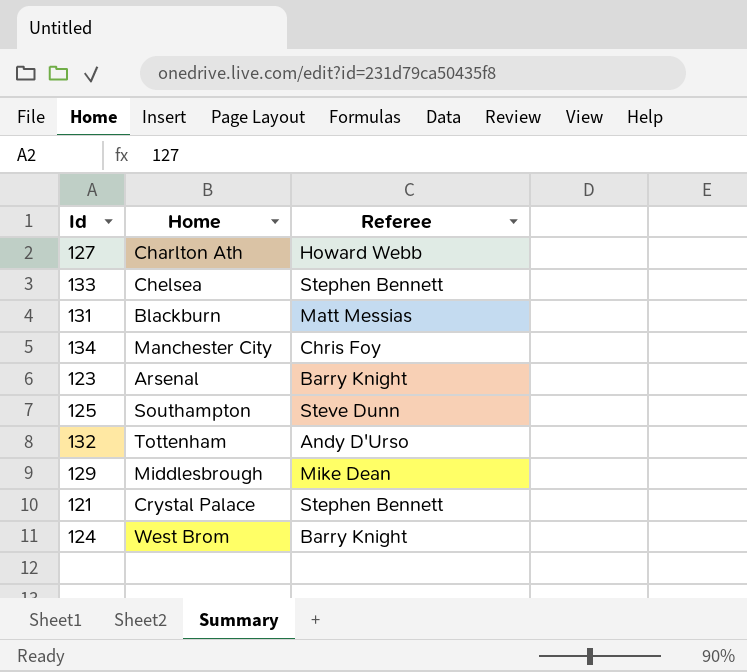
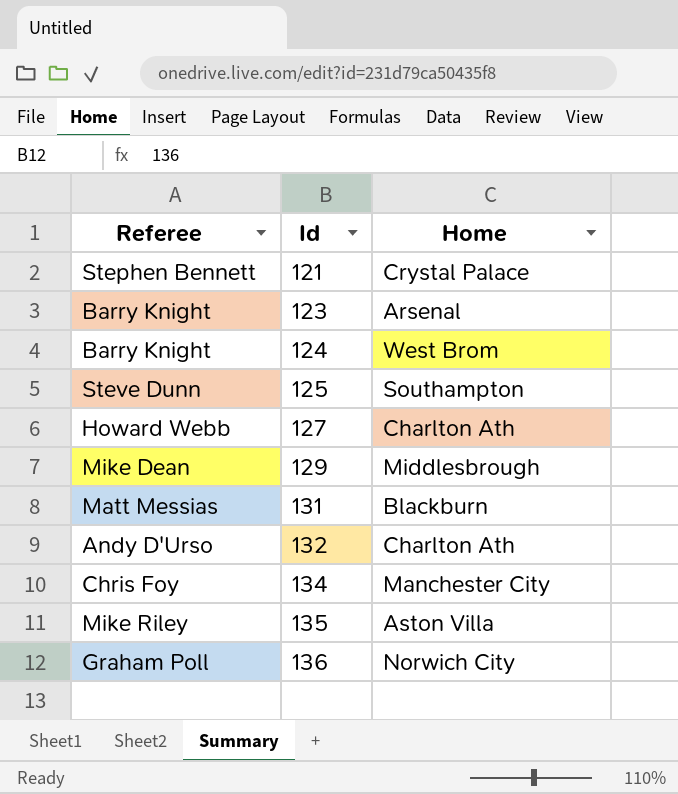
row order: none -> Id ascending
column Referee | position: 3 -> 1
row 133: Chelsea | Stephen Bennett -> none
132 | Home: Tottenham -> Charlton Ath
row 135: none -> Mike Riley | Aston Villa
row 136: none -> Graham Poll | Norwich City

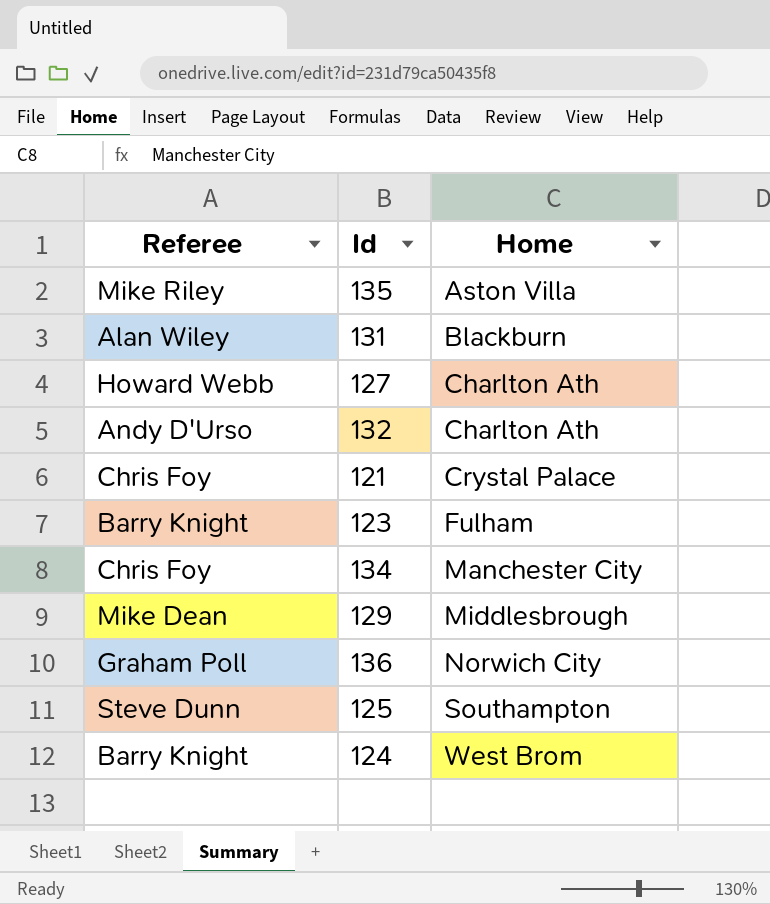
row order: Id ascending -> Home ascending
131 | Referee: Matt Messias -> Alan Wiley
121 | Referee: Stephen Bennett -> Chris Foy
123 | Home: Arsenal -> Fulham

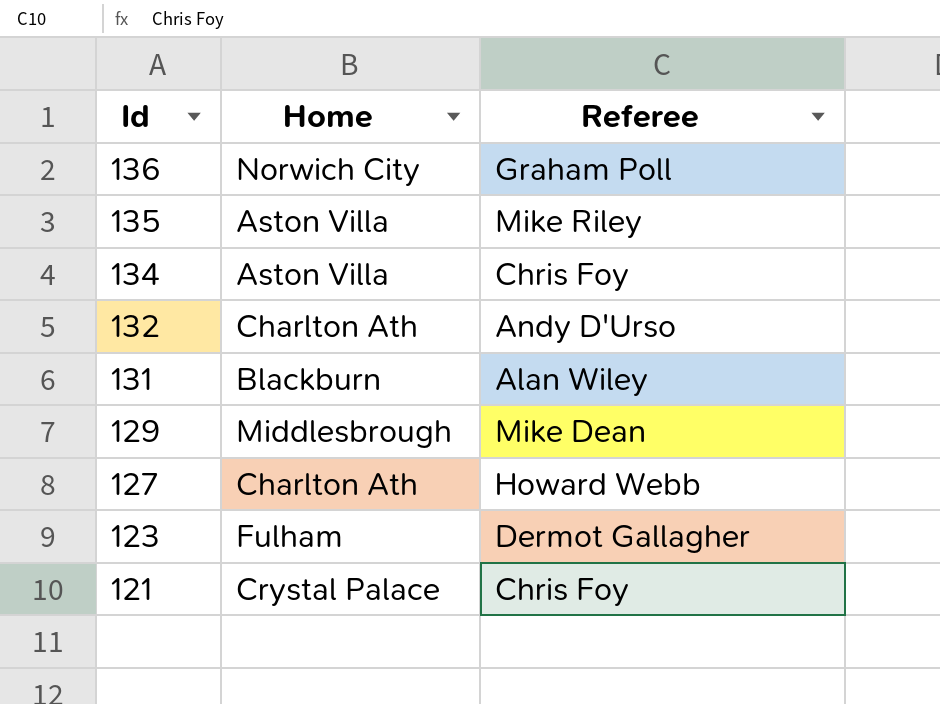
row order: Home ascending -> Id descending
column Referee | position: 1 -> 3
row 125: Steve Dunn | Southampton -> none
row 124: Barry Knight | West Brom -> none
134 | Home: Manchester City -> Aston Villa
123 | Referee: Barry Knight -> Dermot Gallagher

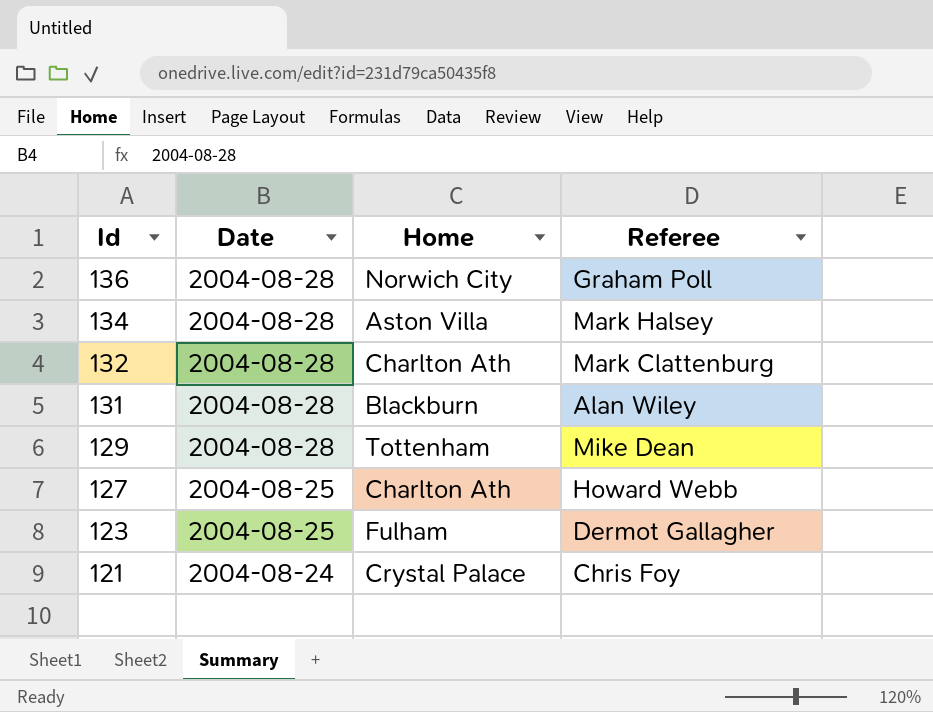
column Date | position: none -> 2
row 135: Aston Villa | Mike Riley -> none
134 | Referee: Chris Foy -> Mark Halsey
132 | Referee: Andy D'Urso -> Mark Clattenburg
129 | Home: Middlesbrough -> Tottenham

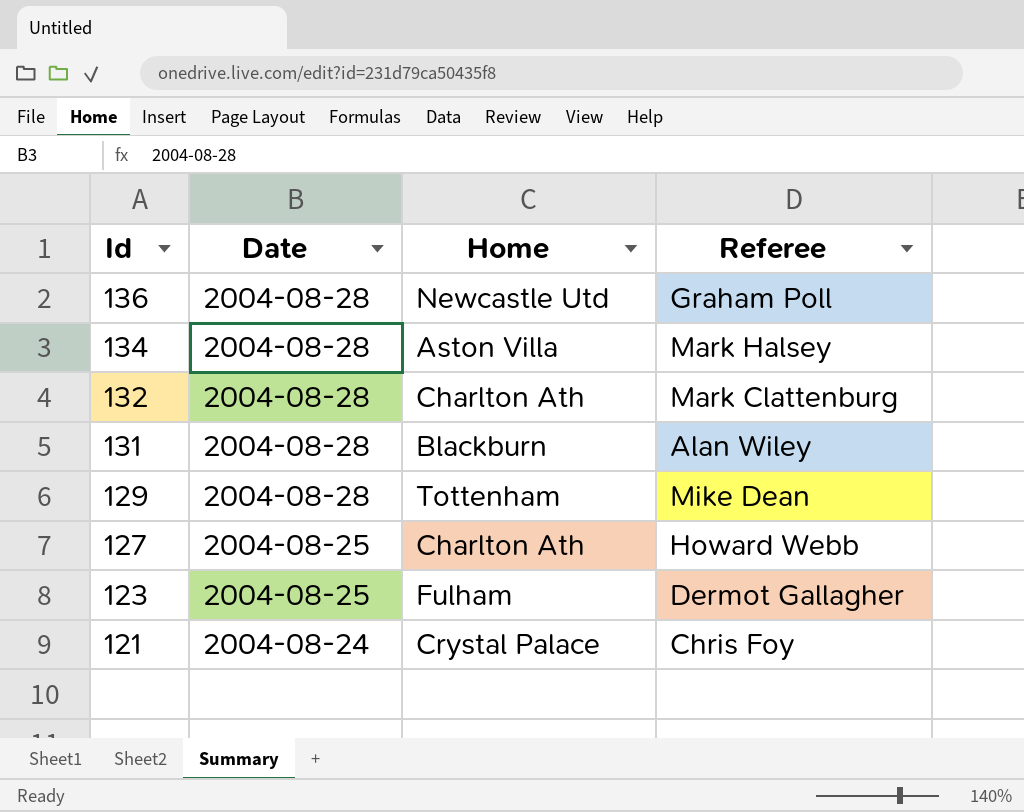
136 | Home: Norwich City -> Newcastle Utd

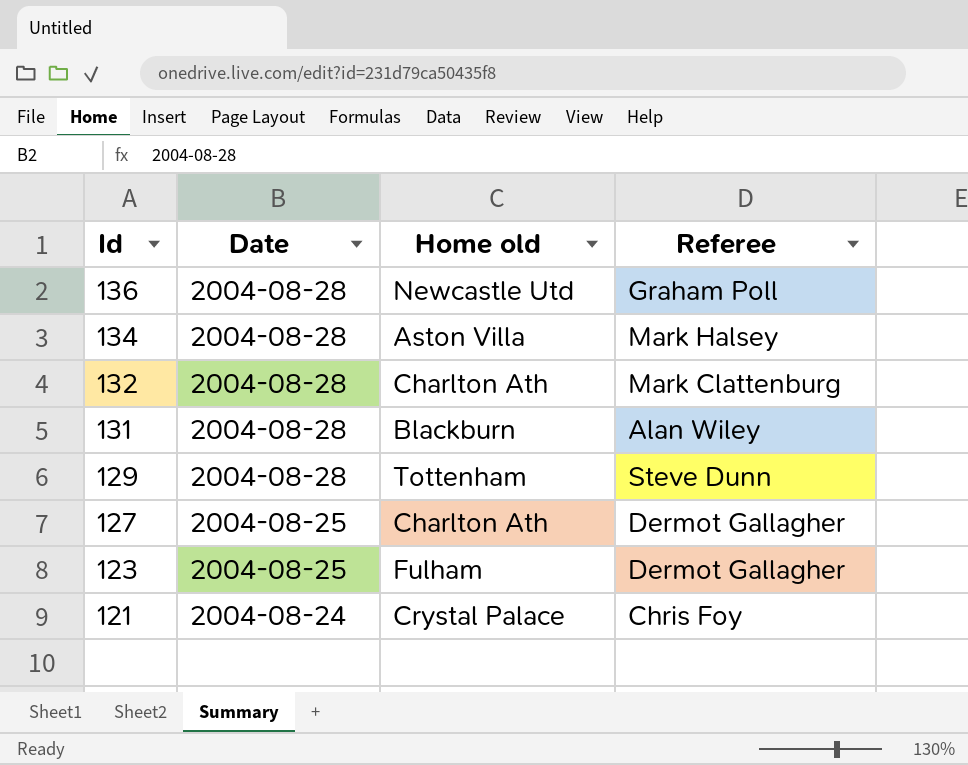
column name: Home -> Home old
129 | Referee: Mike Dean -> Steve Dunn
127 | Referee: Howard Webb -> Dermot Gallagher

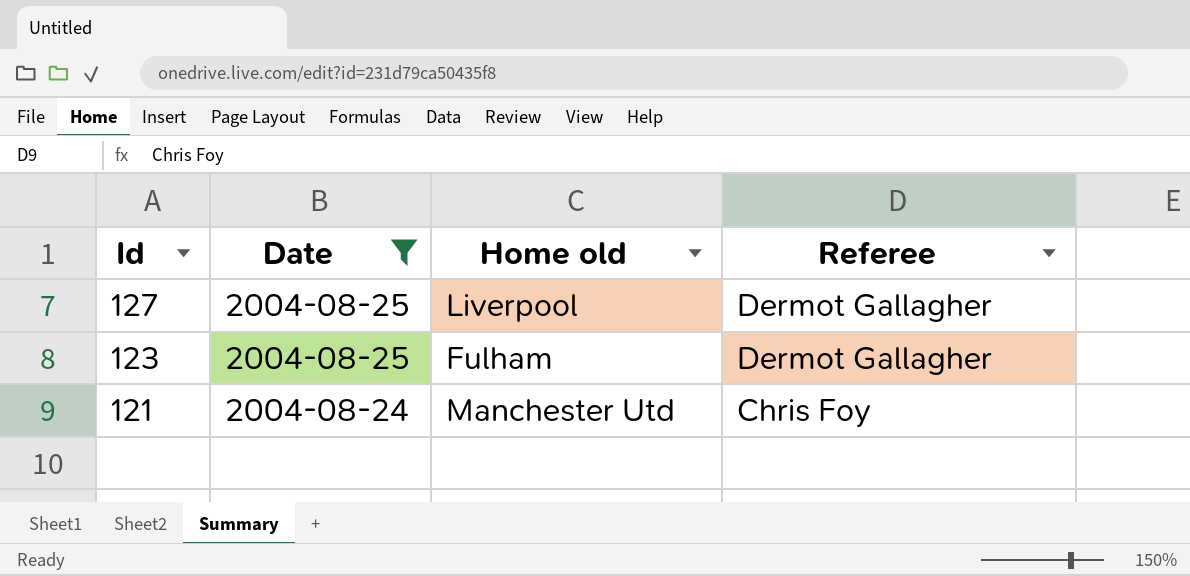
filter: none -> Date != 2004-08-28
127 | Home old: Charlton Ath -> Liverpool
121 | Home old: Crystal Palace -> Manchester Utd

